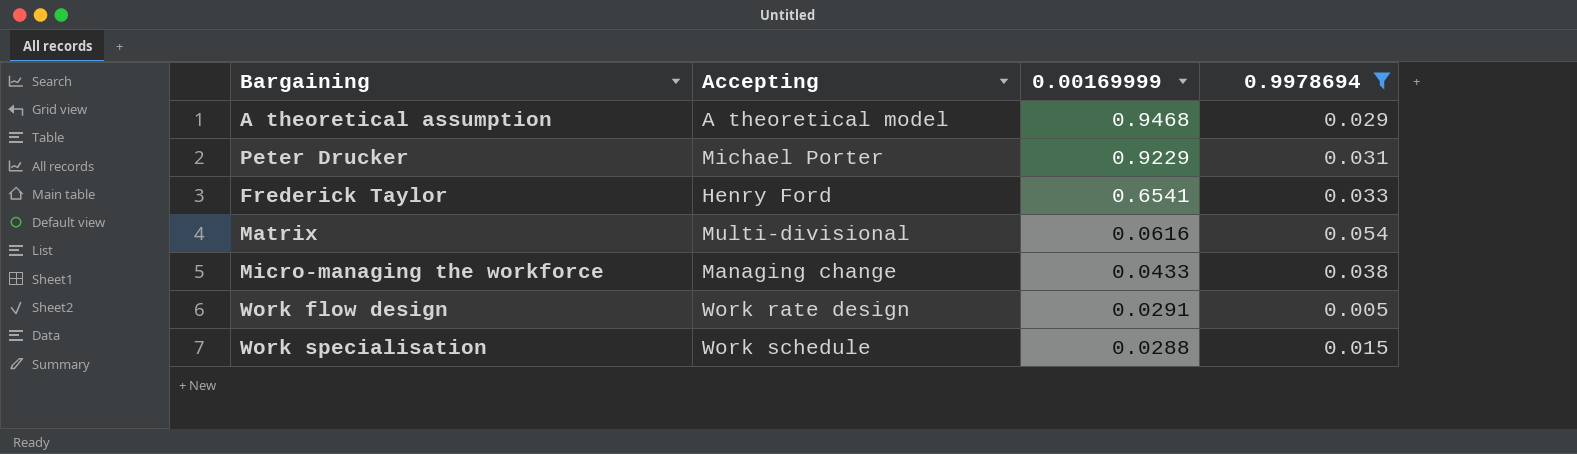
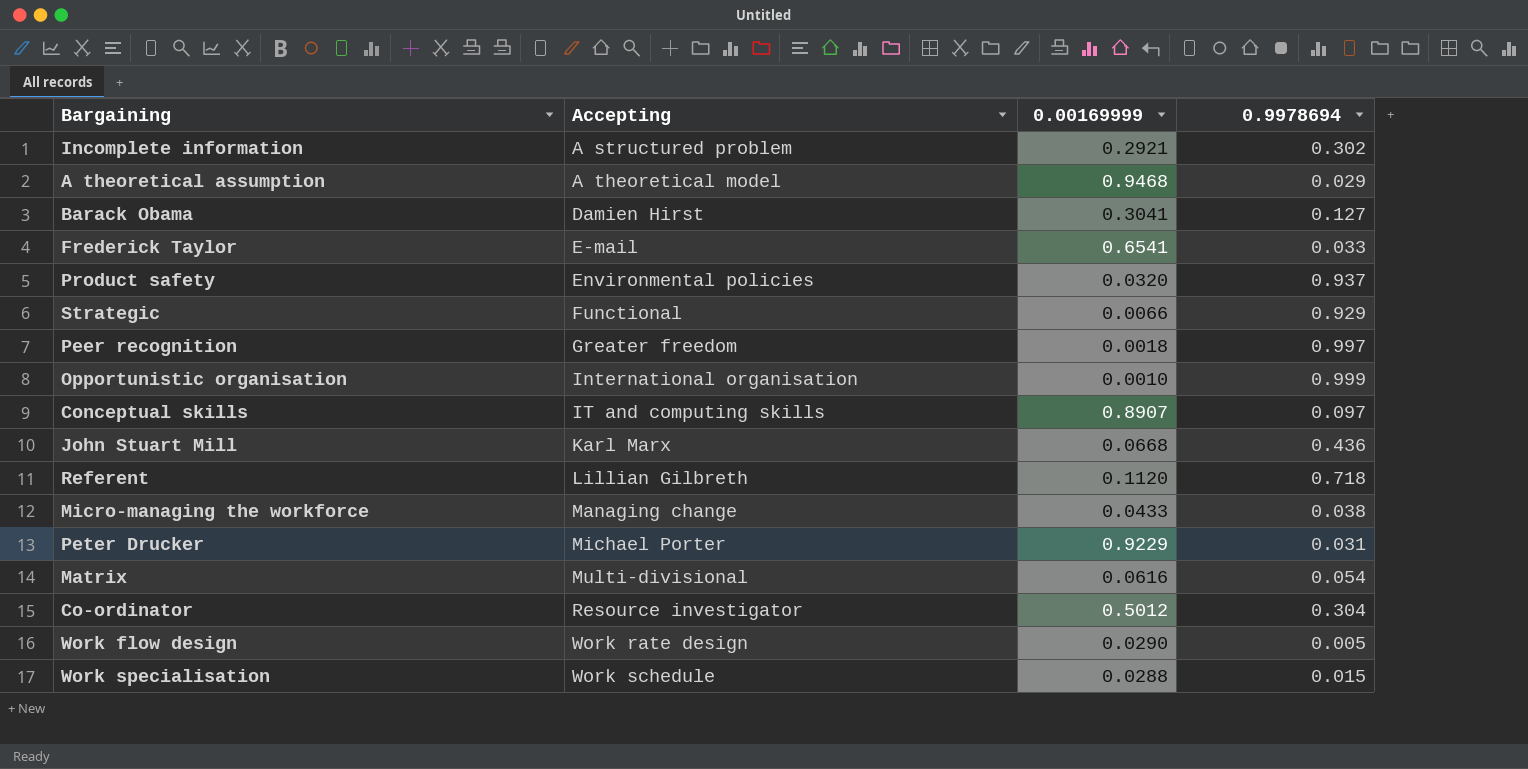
filter: 0.9978694 <= 0.054 -> none
row order: 0.00169999 descending -> Accepting ascending
Frederick Taylor | Accepting: Henry Ford -> E-mail
Work flow design | 0.00169999: 0.0291 -> 0.0290

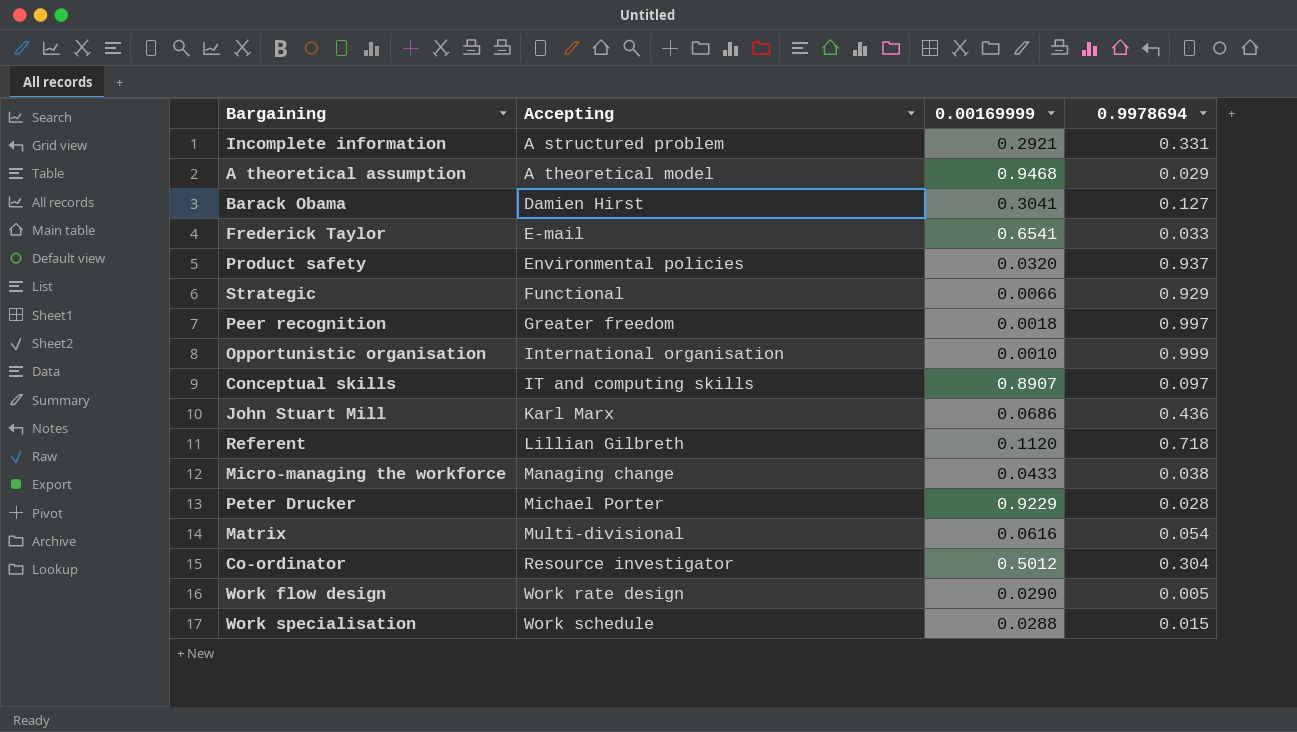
Incomplete information | 0.9978694: 0.302 -> 0.331
John Stuart Mill | 0.00169999: 0.0668 -> 0.0686
Peter Drucker | 0.9978694: 0.031 -> 0.028

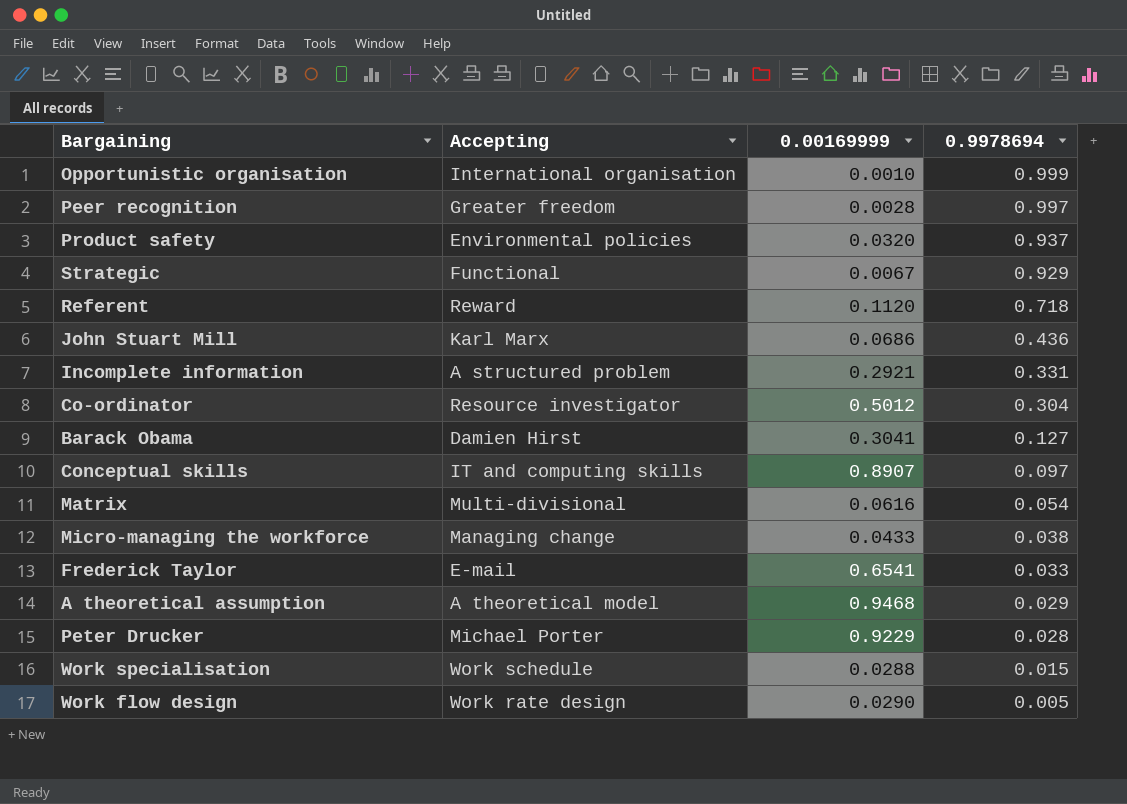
row order: Accepting ascending -> 0.9978694 descending
Peer recognition | 0.00169999: 0.0018 -> 0.0028
Strategic | 0.00169999: 0.0066 -> 0.0067
Referent | Accepting: Lillian Gilbreth -> Reward

